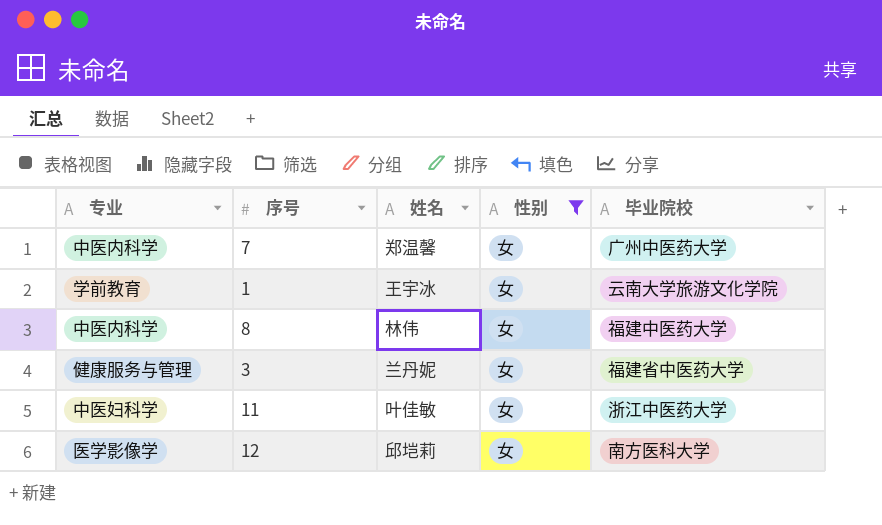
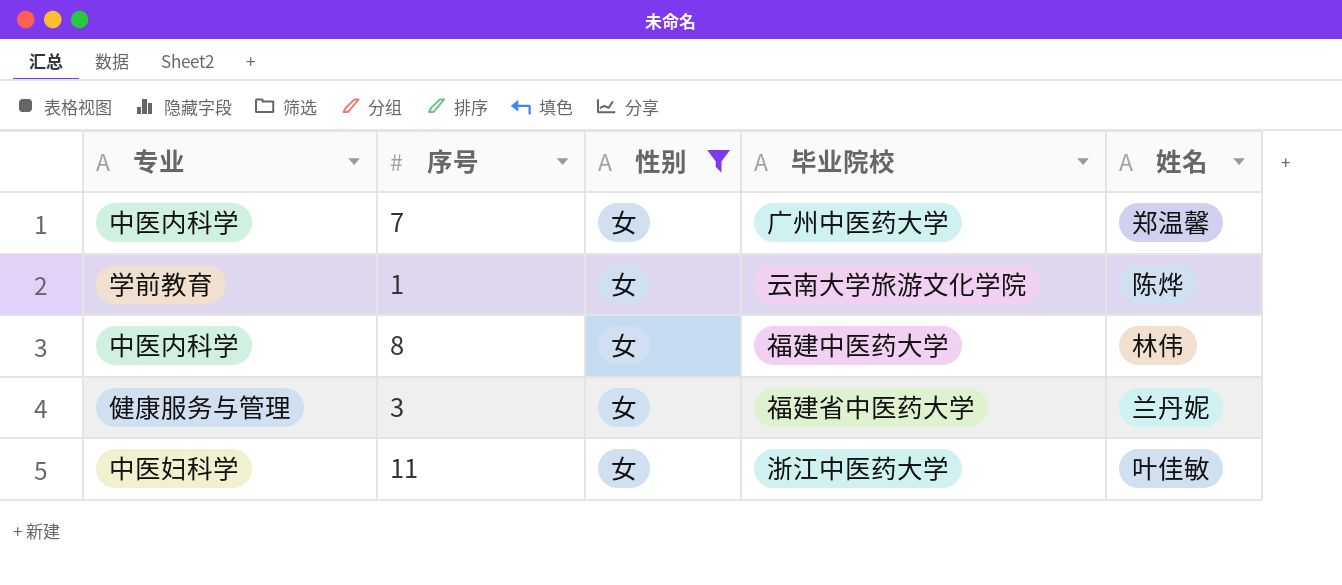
column 姓名 | position: 3 -> 5
row 12: 医学影像学 | 邱垲莉 | 女 | 南方医科大学 -> none
1 | 姓名: 王宇冰 -> 陈烨

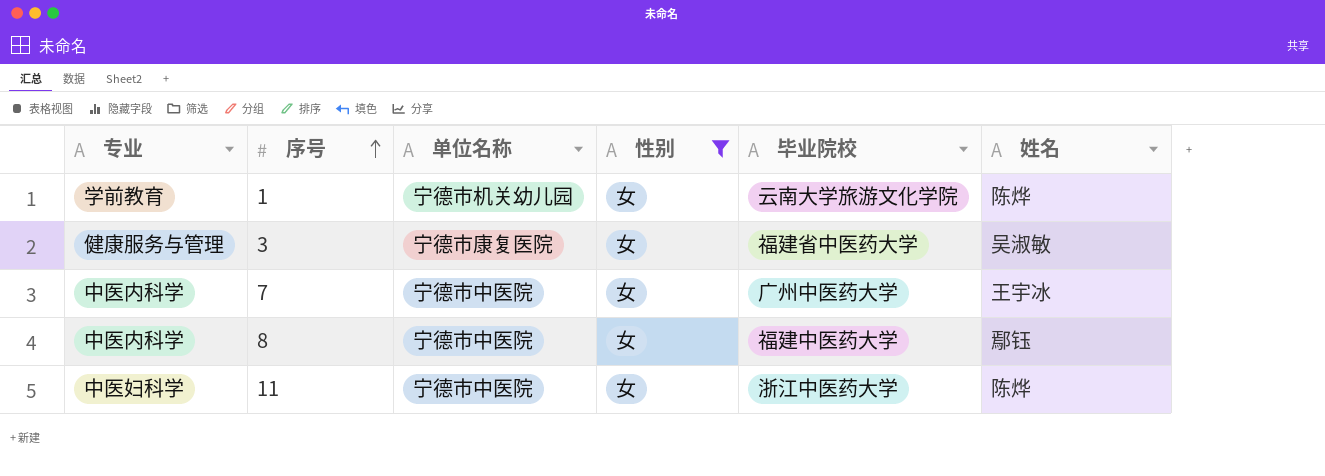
row order: none -> 序号 ascending
column 单位名称 | position: none -> 3
3 | 姓名: 兰丹妮 -> 吴淑敏
7 | 姓名: 郑温馨 -> 王宇冰
8 | 姓名: 林伟 -> 鄢钰
11 | 姓名: 叶佳敏 -> 陈烨

